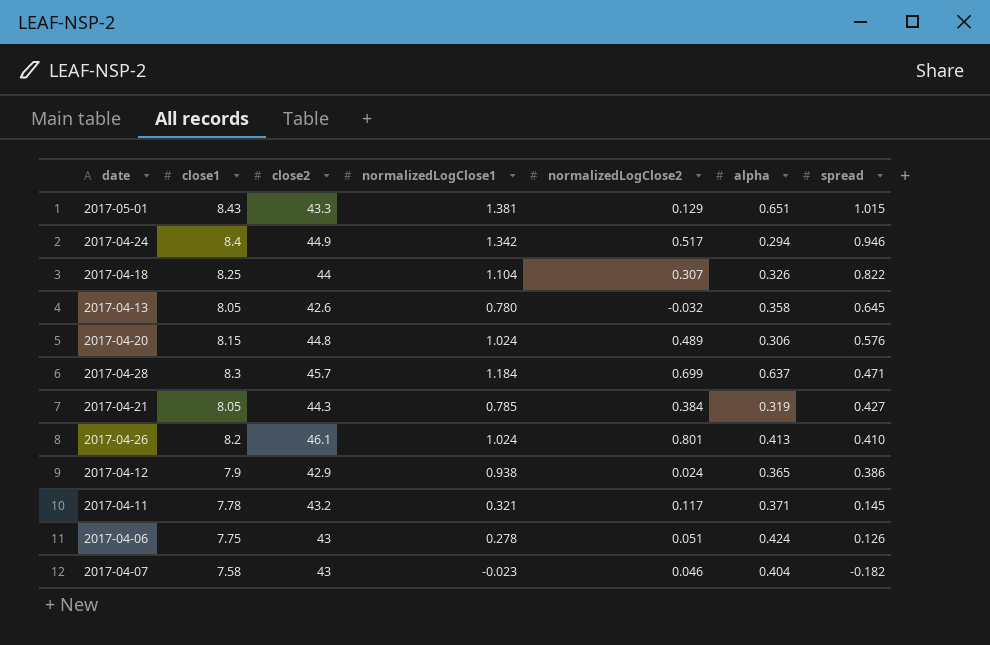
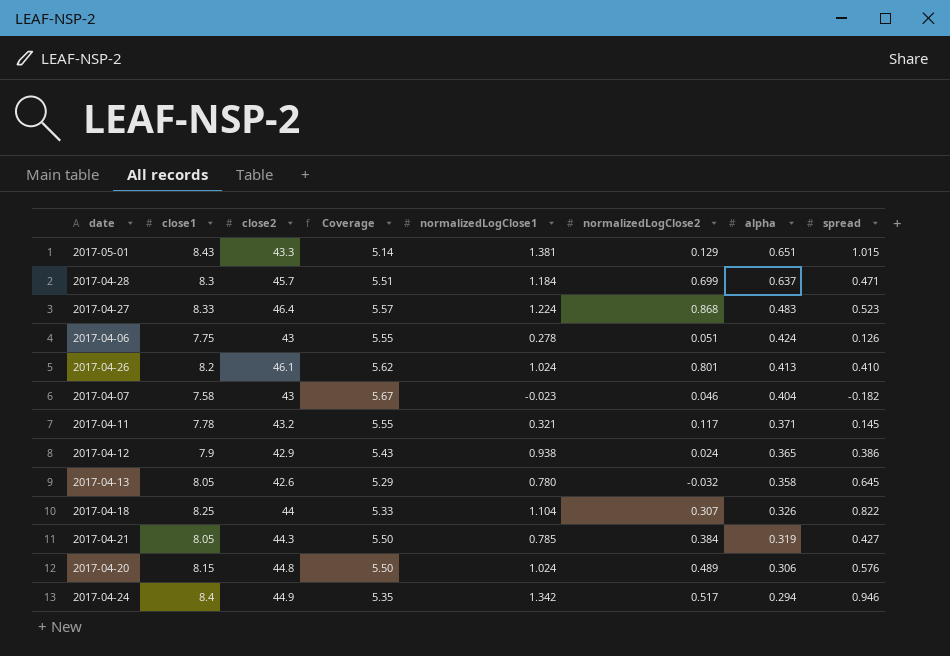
row order: spread descending -> alpha descending
column Coverage | formula: none -> [close2] / [close1]
row 2017-04-27: none -> 8.33 | 46.4 | 5.57 | 1.224 | 0.868 | 0.483 | 0.523

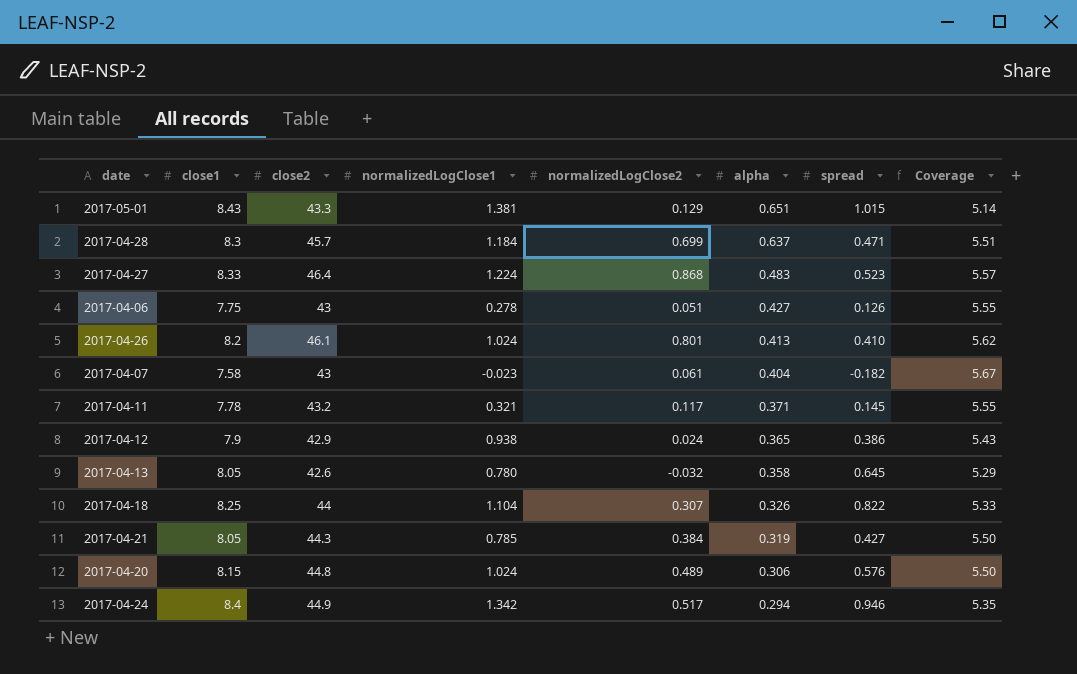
column Coverage | position: 4 -> 8
2017-04-06 | alpha: 0.424 -> 0.427
2017-04-07 | normalizedLogClose2: 0.046 -> 0.061

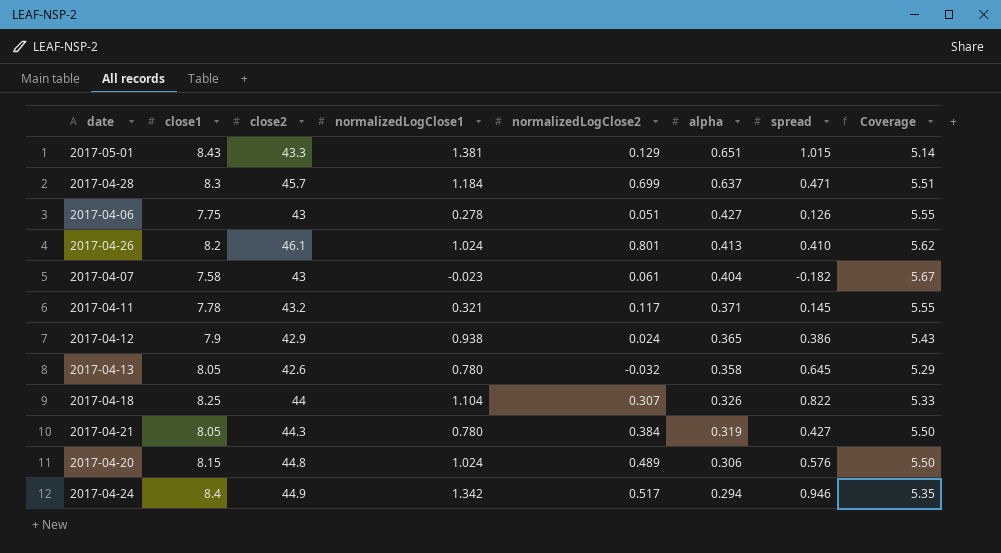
row 2017-04-27: 8.33 | 46.4 | 1.224 | 0.868 | 0.483 | 0.523 | 5.57 -> none
2017-04-21 | normalizedLogClose1: 0.785 -> 0.780

